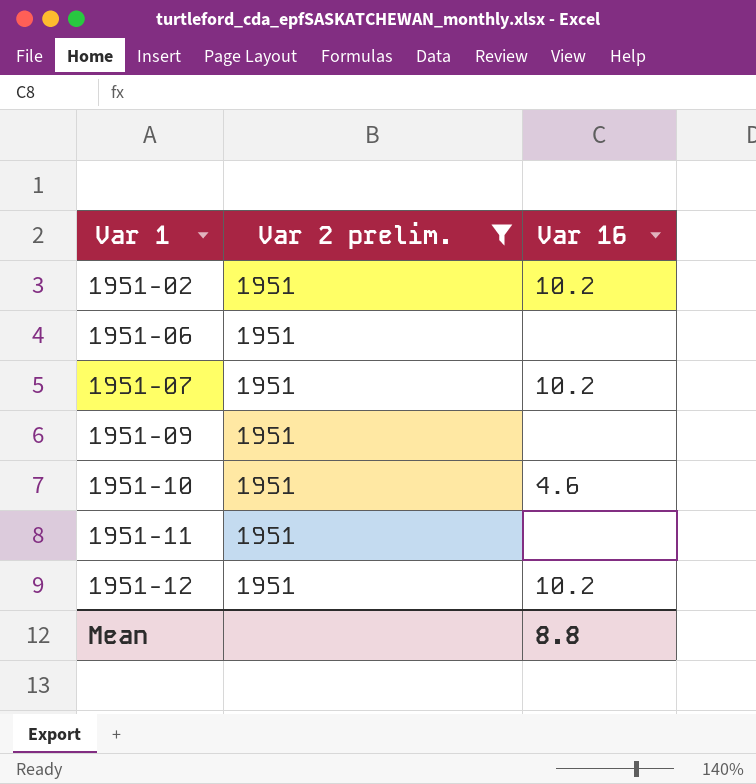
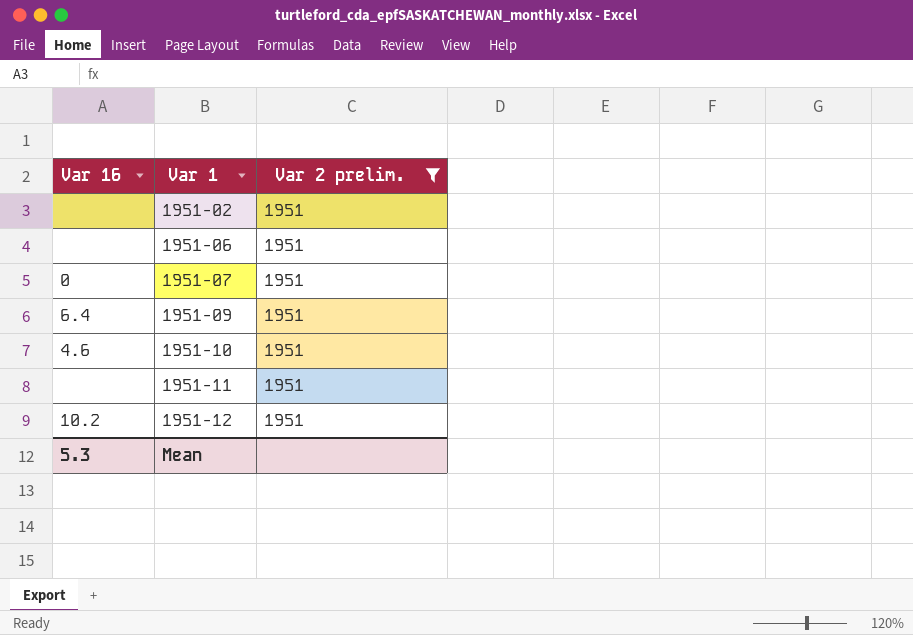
column Var 16 | position: 3 -> 1
1951-02 | Var 16: 10.2 -> none
1951-07 | Var 16: 10.2 -> 0
1951-09 | Var 16: none -> 6.4
Mean | Var 16: 8.8 -> 5.3

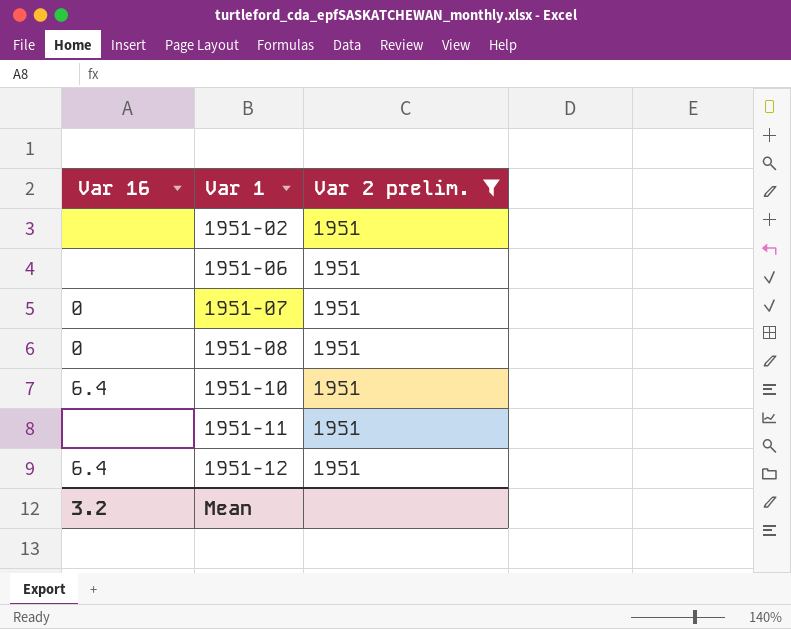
row 1951-09: 6.4 | 1951 -> none
row 1951-08: none -> 0 | 1951
1951-10 | Var 16: 4.6 -> 6.4
1951-12 | Var 16: 10.2 -> 6.4
Mean | Var 16: 5.3 -> 3.2

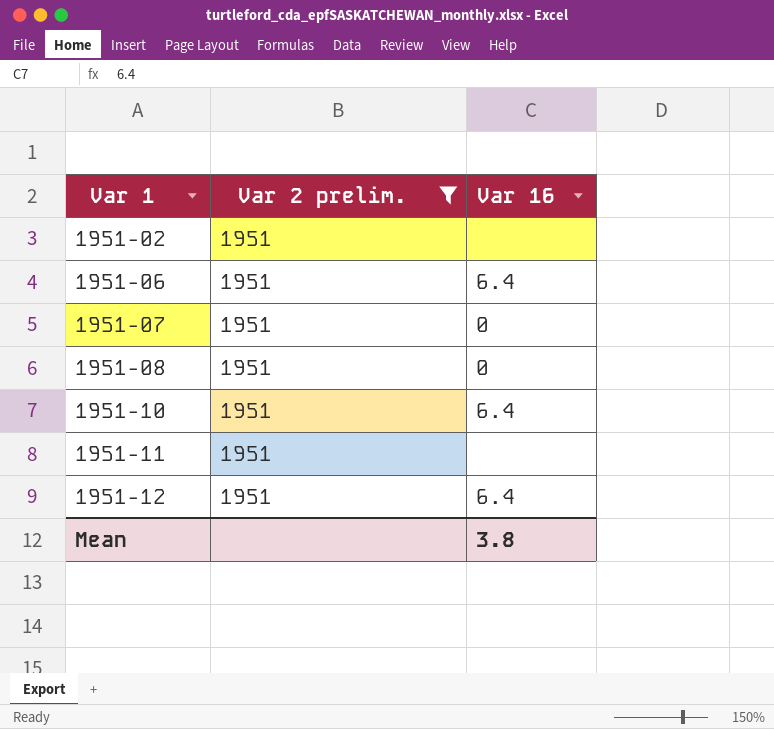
column Var 16 | position: 1 -> 3
1951-06 | Var 16: none -> 6.4
Mean | Var 16: 3.2 -> 3.8

